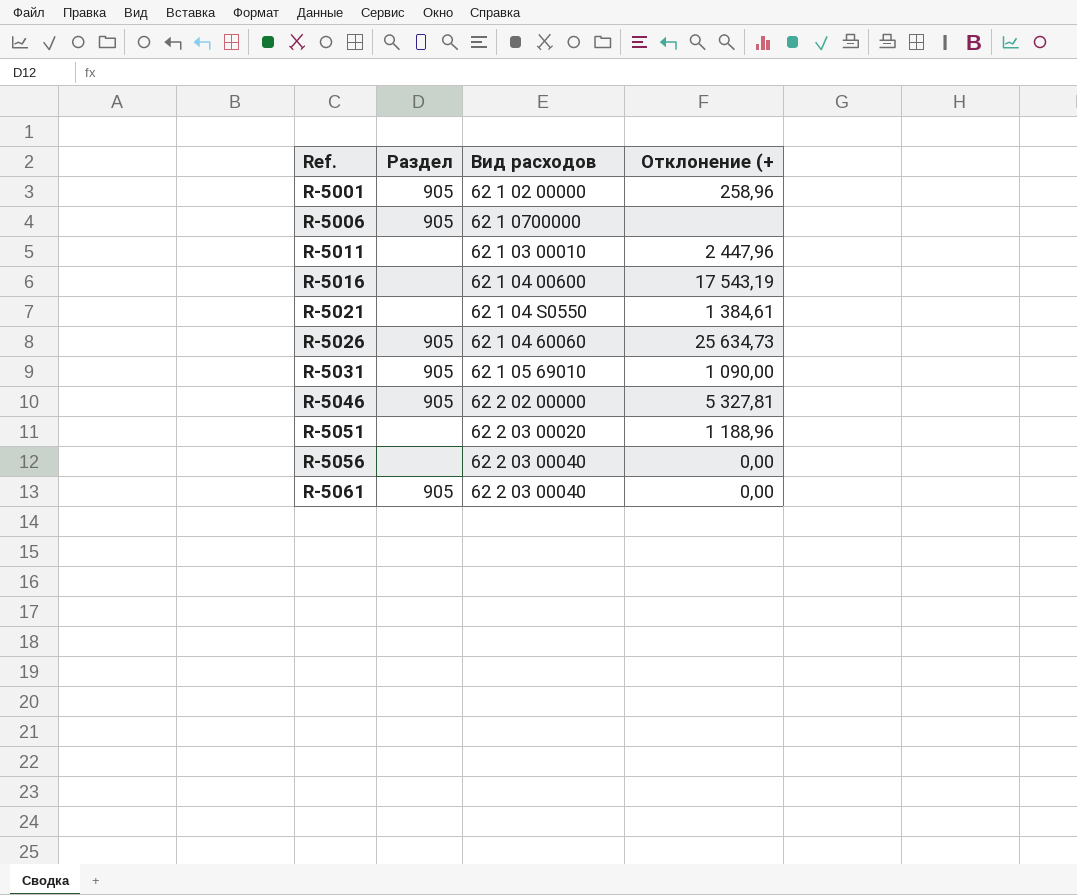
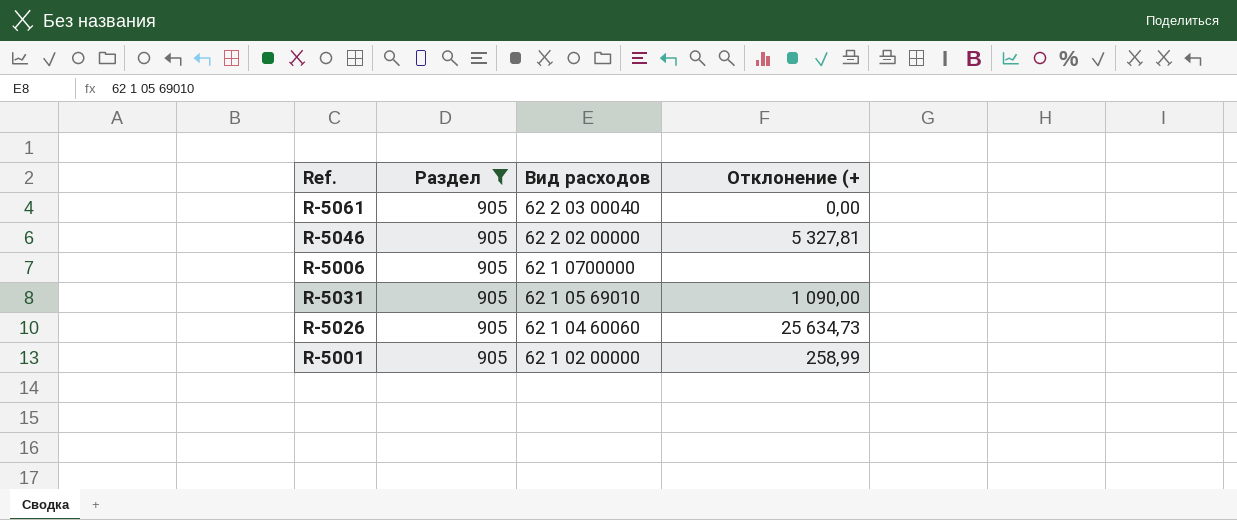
filter: none -> Раздел = 905
row order: Ref. ascending -> Вид расходов descending
R-5001 | Отклонение (+: 258,96 -> 258,99

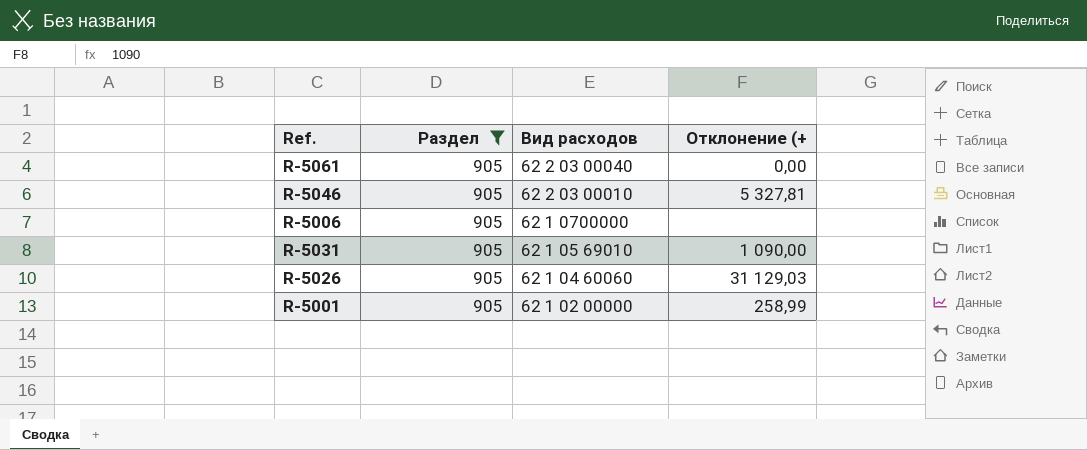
R-5046 | Вид расходов: 62 2 02 00000 -> 62 2 03 00010
R-5026 | Отклонение (+: 25 634,73 -> 31 129,03

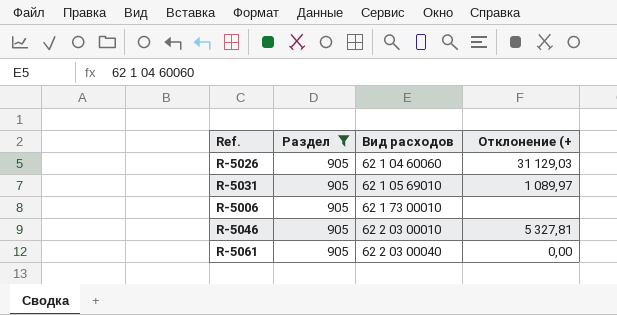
row order: Вид расходов descending -> Вид расходов ascending
row R-5001: 905 | 62 1 02 00000 | 258,99 -> none
R-5031 | Отклонение (+: 1 090,00 -> 1 089,97
R-5006 | Вид расходов: 62 1 0700000 -> 62 1 73 00010

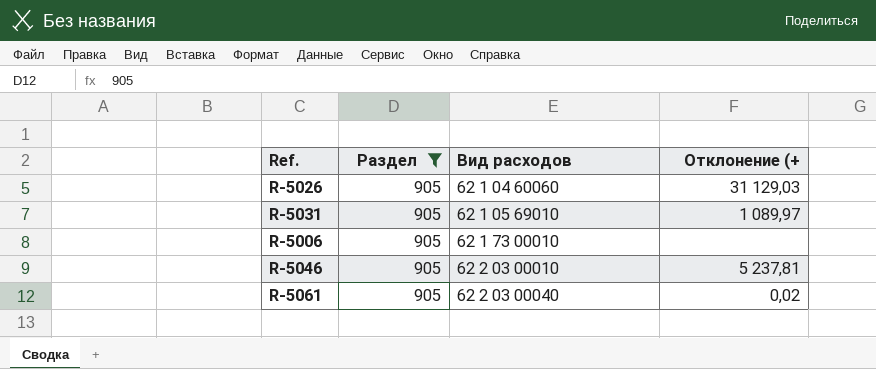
R-5046 | Отклонение (+: 5 327,81 -> 5 237,81
R-5061 | Отклонение (+: 0,00 -> 0,02

